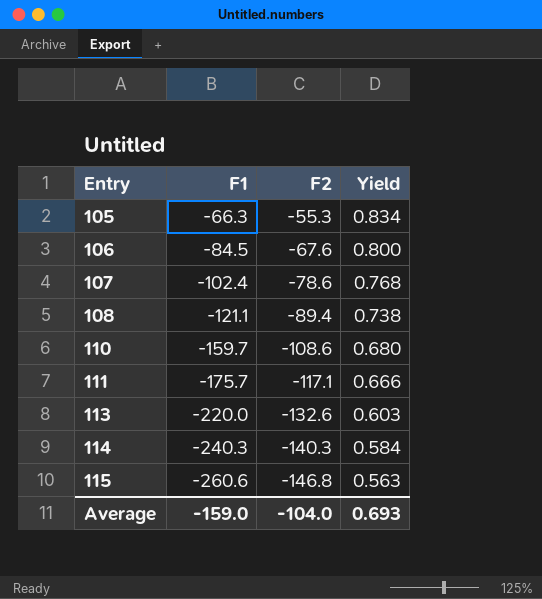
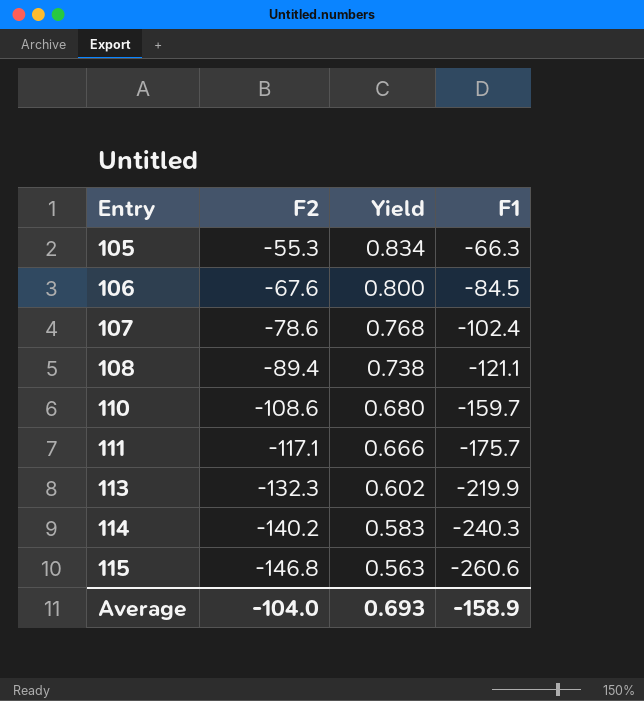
column F1 | position: 2 -> 4
113 | F2: -132.6 -> -132.3
113 | Yield: 0.603 -> 0.602
113 | F1: -220.0 -> -219.9
114 | F2: -140.3 -> -140.2
114 | Yield: 0.584 -> 0.583
Average | F1: -159.0 -> -158.9

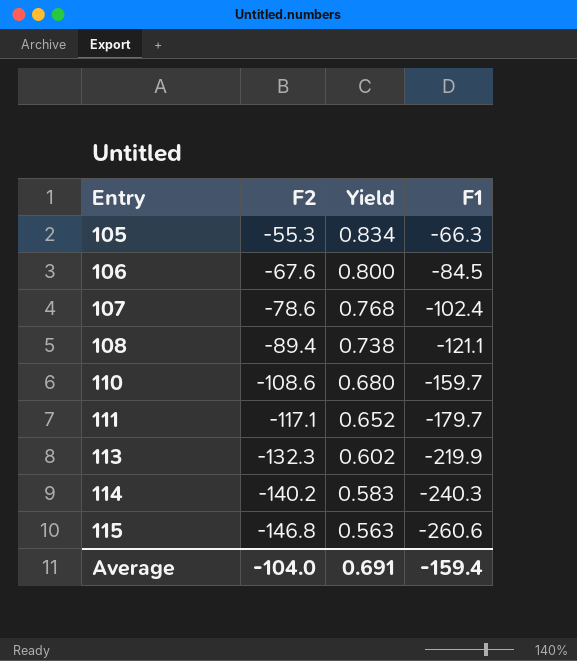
111 | Yield: 0.666 -> 0.652
111 | F1: -175.7 -> -179.7
Average | Yield: 0.693 -> 0.691
Average | F1: -158.9 -> -159.4

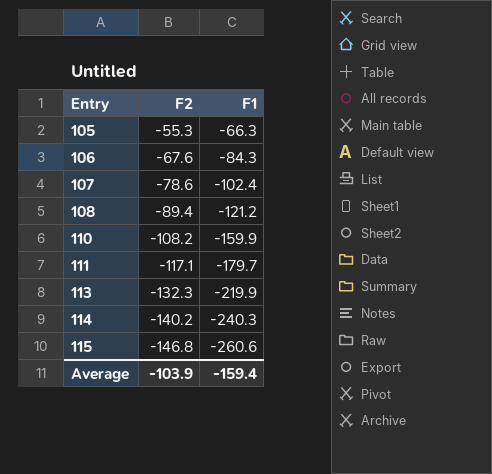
column Yield | formula: [F2] / [F1] -> none
106 | F1: -84.5 -> -84.3
108 | F1: -121.1 -> -121.2
110 | F2: -108.6 -> -108.2
110 | F1: -159.7 -> -159.9
Average | F2: -104.0 -> -103.9

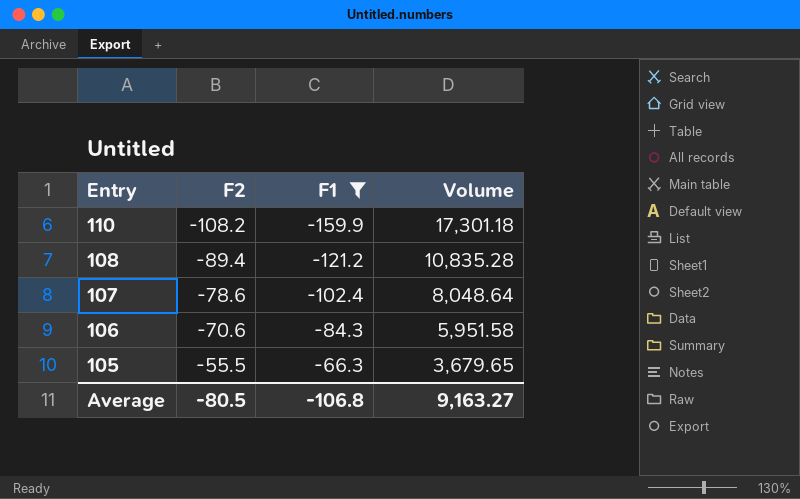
filter: none -> F1 >= -159.9
row order: Entry ascending -> Entry descending
column Volume | formula: none -> [F2] * [F1]
106 | F2: -67.6 -> -70.6
105 | F2: -55.3 -> -55.5
Average | F2: -103.9 -> -80.5
Average | F1: -159.4 -> -106.8

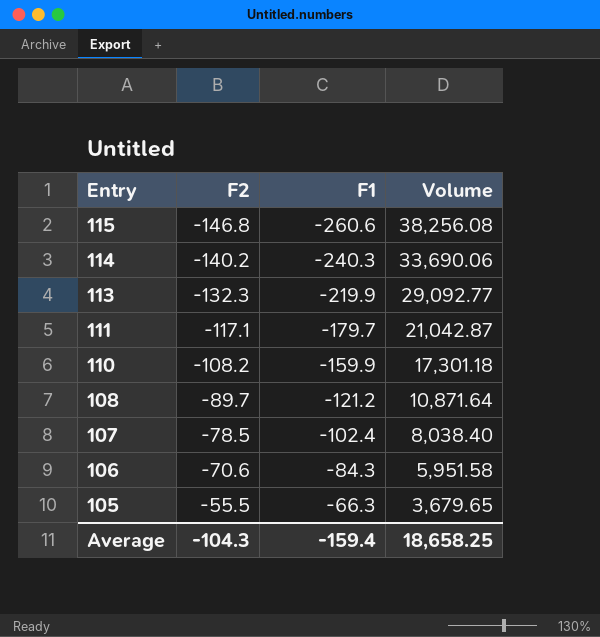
filter: F1 >= -159.9 -> none
108 | F2: -89.4 -> -89.7
108 | Volume: 10,835.28 -> 10,871.64
107 | F2: -78.6 -> -78.5
107 | Volume: 8,048.64 -> 8,038.40
Average | F2: -80.5 -> -104.3
Average | F1: -106.8 -> -159.4
Average | Volume: 9,163.27 -> 18,658.25

